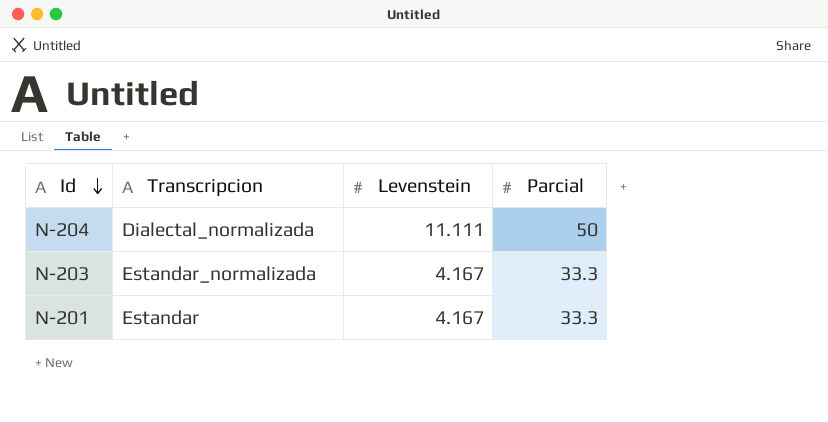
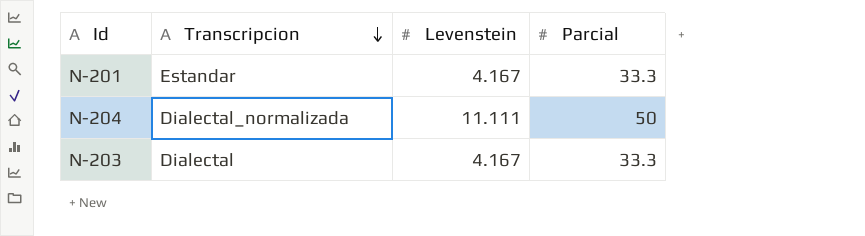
row order: Id descending -> Transcripcion descending
N-203 | Transcripcion: Estandar_normalizada -> Dialectal

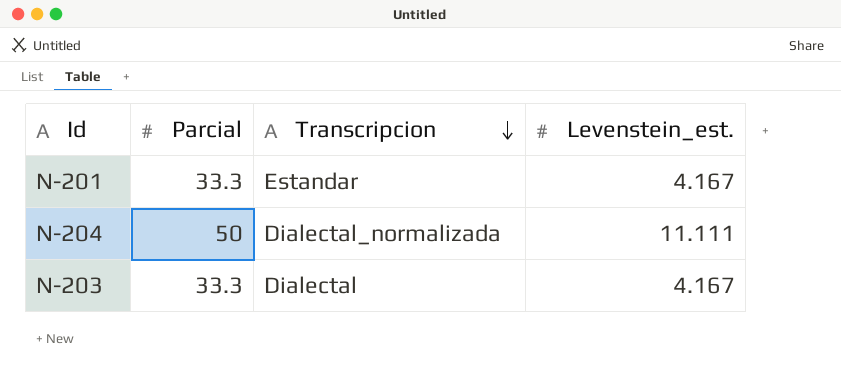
column Parcial | position: 4 -> 2
column name: Levenstein -> Levenstein_est.

